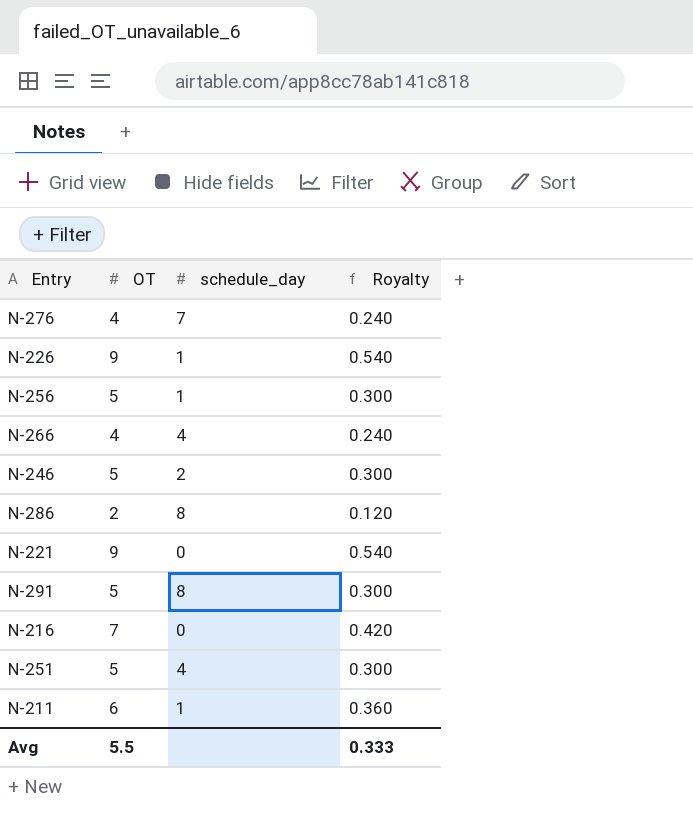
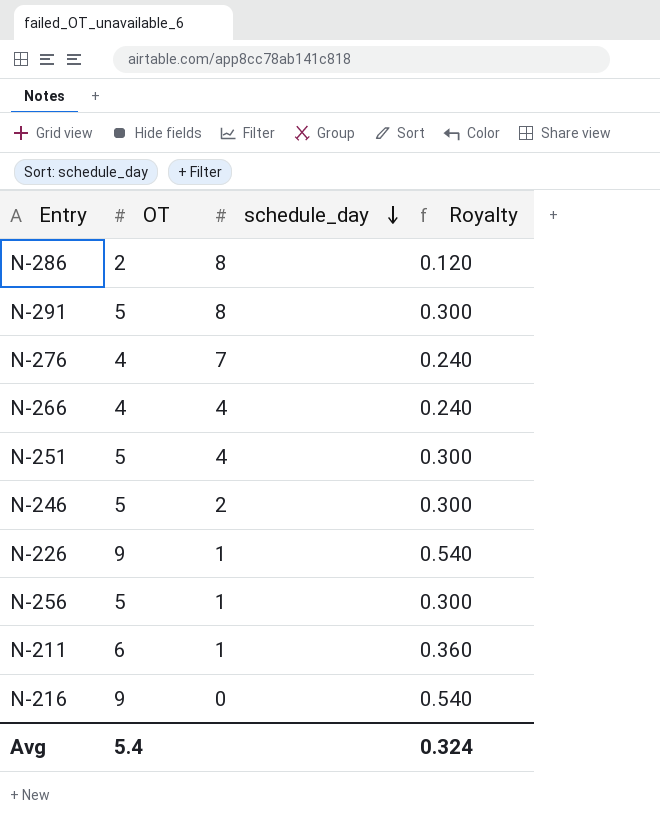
row order: none -> schedule_day descending
row N-221: 9 | 0 | 0.540 -> none
N-216 | OT: 7 -> 9
N-216 | Royalty: 0.420 -> 0.540
Avg | OT: 5.5 -> 5.4
Avg | Royalty: 0.333 -> 0.324

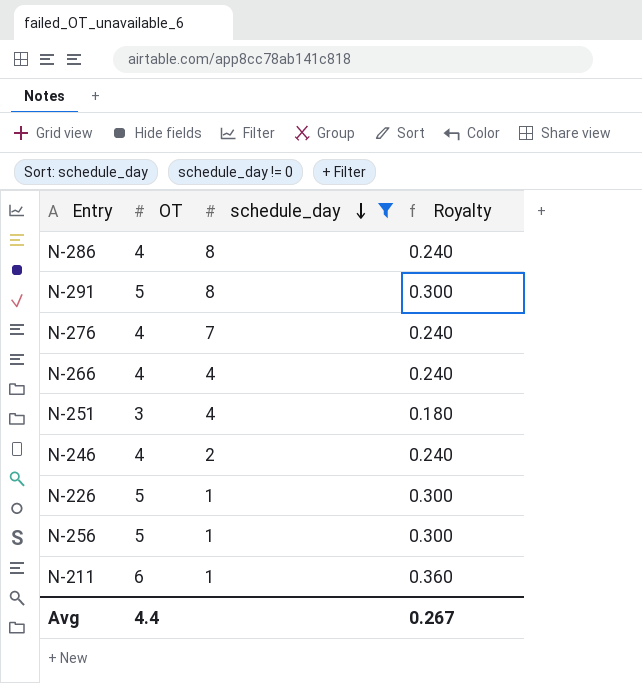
filter: none -> schedule_day != 0
N-286 | OT: 2 -> 4
N-286 | Royalty: 0.120 -> 0.240
N-251 | OT: 5 -> 3
N-251 | Royalty: 0.300 -> 0.180
N-246 | OT: 5 -> 4
N-246 | Royalty: 0.300 -> 0.240
N-226 | OT: 9 -> 5
N-226 | Royalty: 0.540 -> 0.300
Avg | OT: 5.4 -> 4.4
Avg | Royalty: 0.324 -> 0.267

